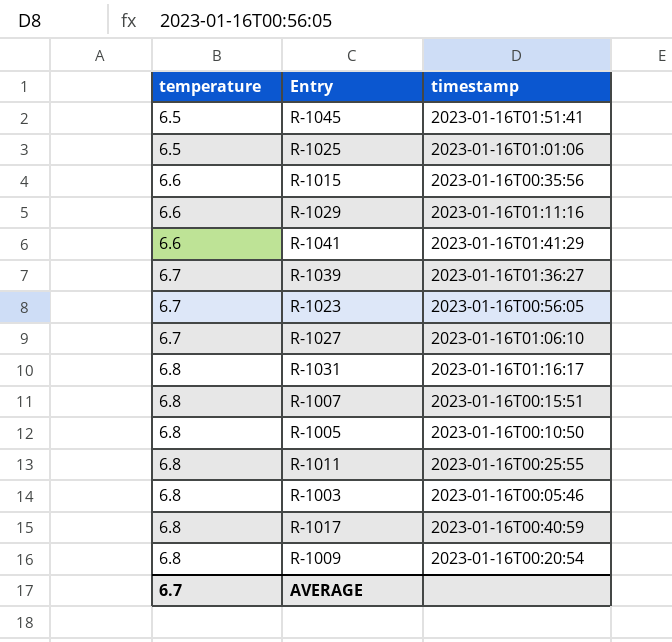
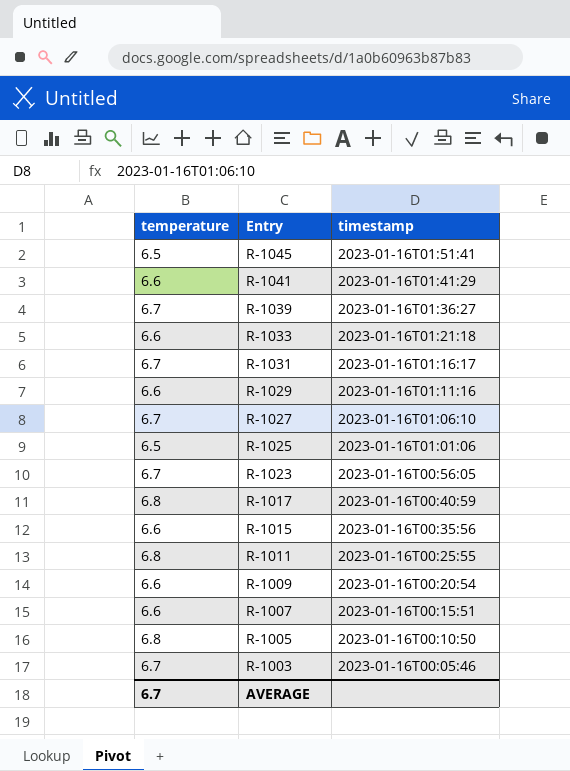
row order: temperature ascending -> Entry descending
row R-1033: none -> 6.6 | 2023-01-16T01:21:18
R-1031 | temperature: 6.8 -> 6.7
R-1009 | temperature: 6.8 -> 6.6
R-1007 | temperature: 6.8 -> 6.6
R-1003 | temperature: 6.8 -> 6.7

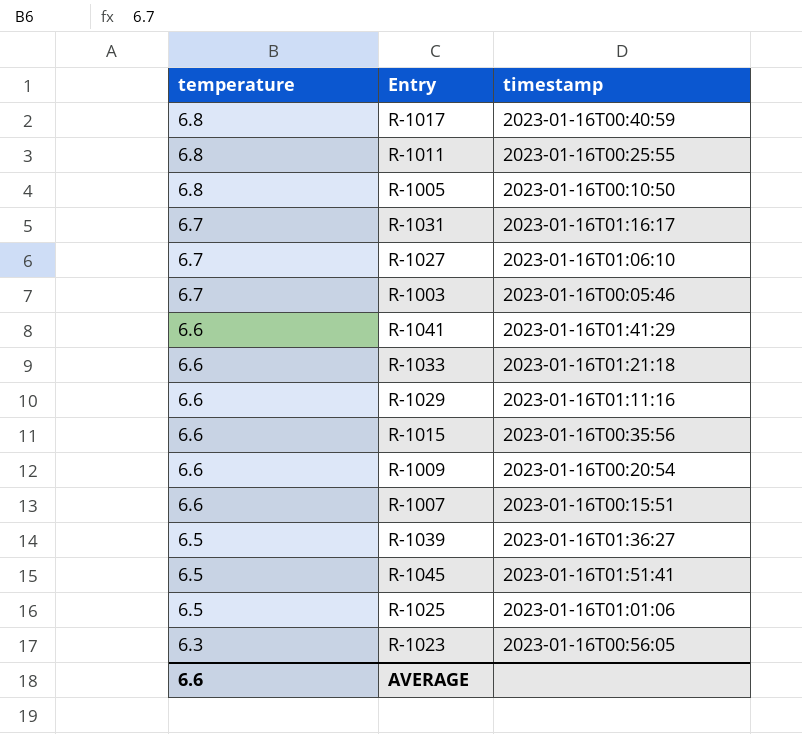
row order: Entry descending -> temperature descending
R-1039 | temperature: 6.7 -> 6.5
R-1023 | temperature: 6.7 -> 6.3
AVERAGE | temperature: 6.7 -> 6.6

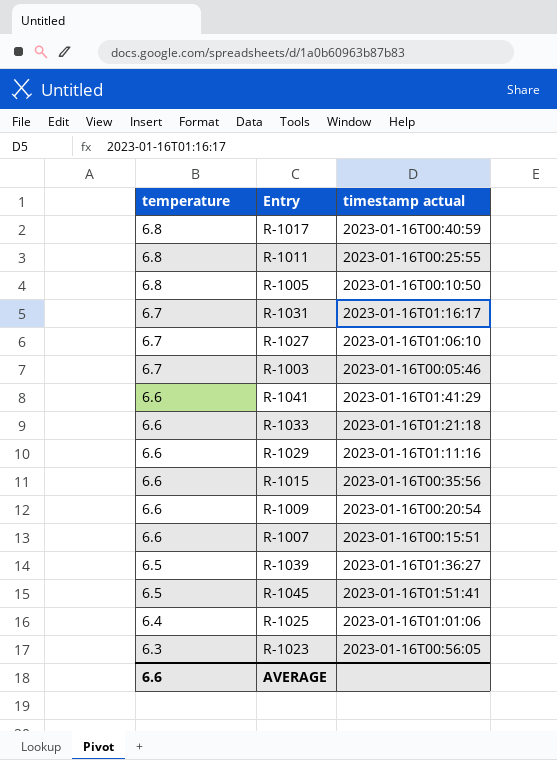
column name: timestamp -> timestamp actual
R-1025 | temperature: 6.5 -> 6.4

